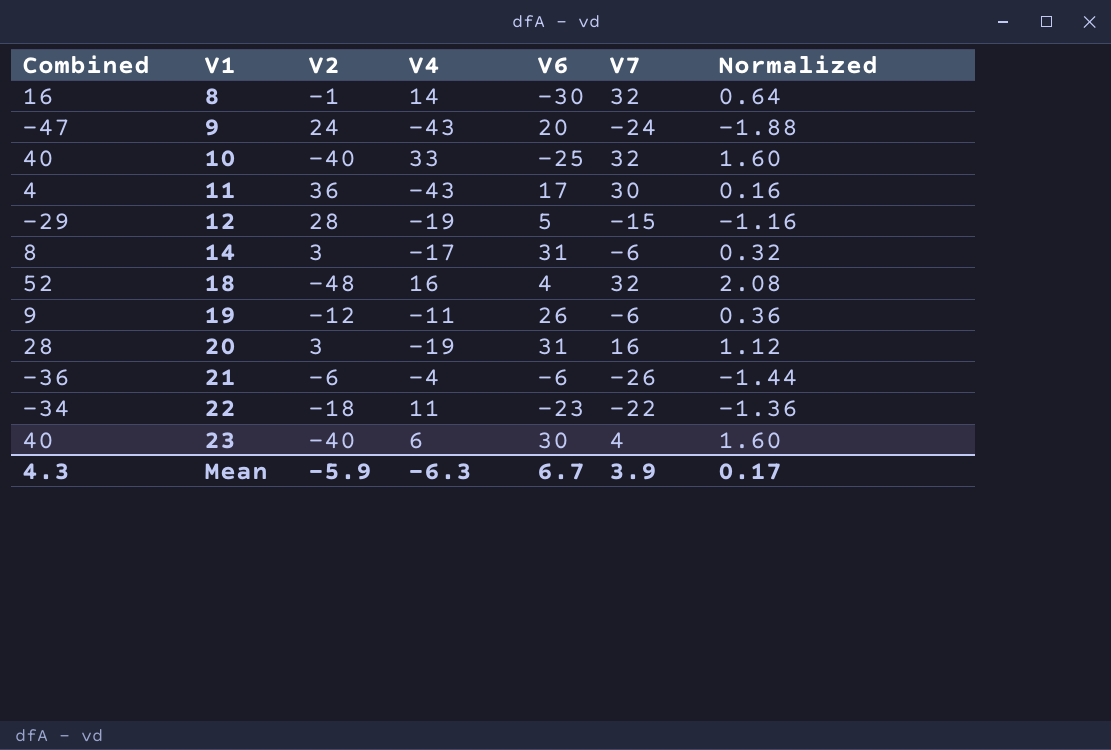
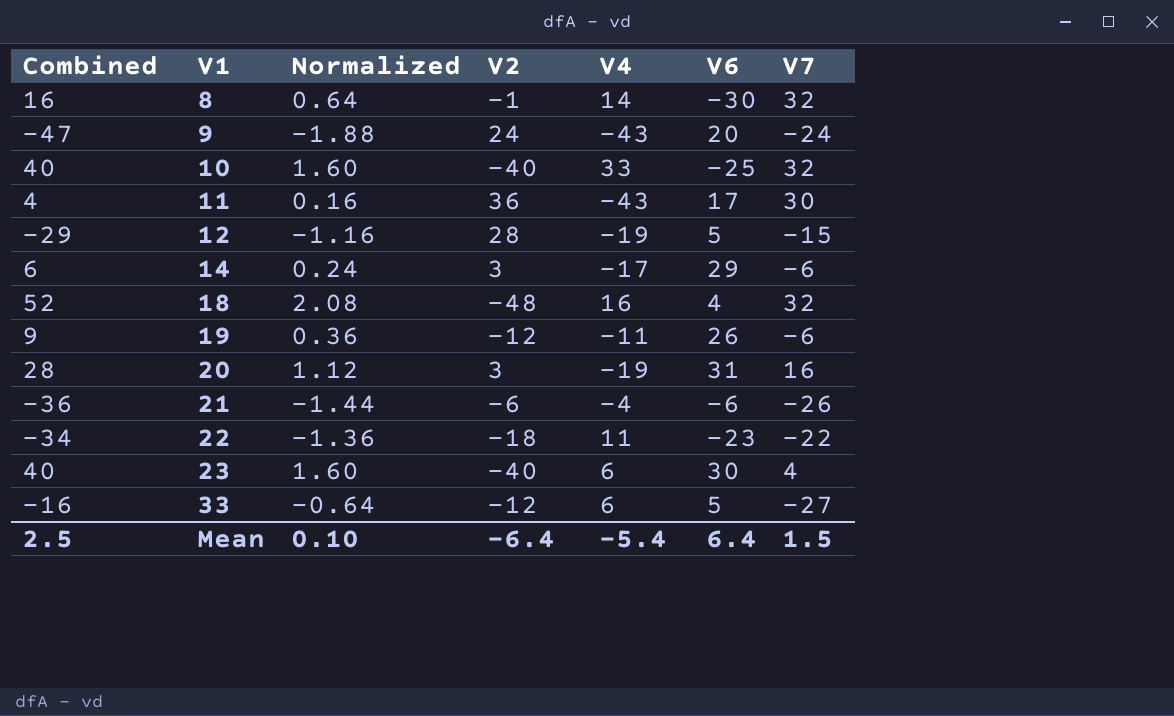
column Normalized | position: 7 -> 3
14 | Combined: 8 -> 6
14 | Normalized: 0.32 -> 0.24
14 | V6: 31 -> 29
row 33: none -> -16 | -0.64 | -12 | 6 | 5 | -27
Mean | Combined: 4.3 -> 2.5
Mean | Normalized: 0.17 -> 0.10
Mean | V2: -5.9 -> -6.4
Mean | V4: -6.3 -> -5.4
Mean | V6: 6.7 -> 6.4
Mean | V7: 3.9 -> 1.5

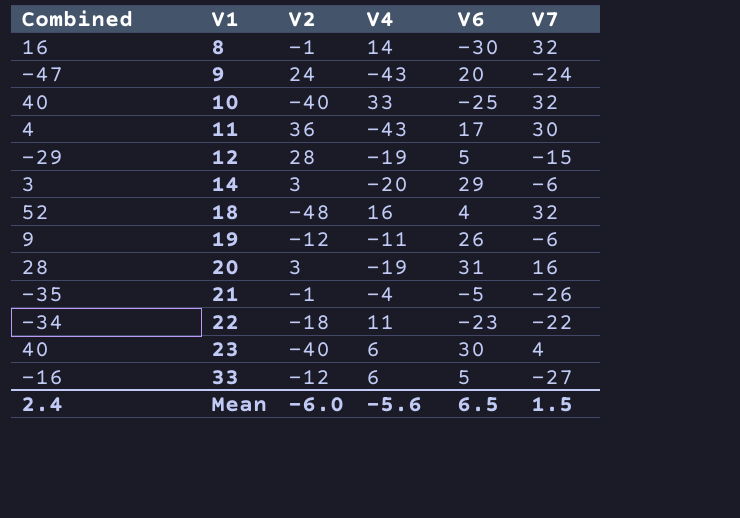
column Normalized | formula: [Combined] * 0.04 -> none
14 | Combined: 6 -> 3
14 | V4: -17 -> -20
21 | Combined: -36 -> -35
21 | V2: -6 -> -1
21 | V6: -6 -> -5
Mean | Combined: 2.5 -> 2.4
Mean | V2: -6.4 -> -6.0
Mean | V4: -5.4 -> -5.6
Mean | V6: 6.4 -> 6.5

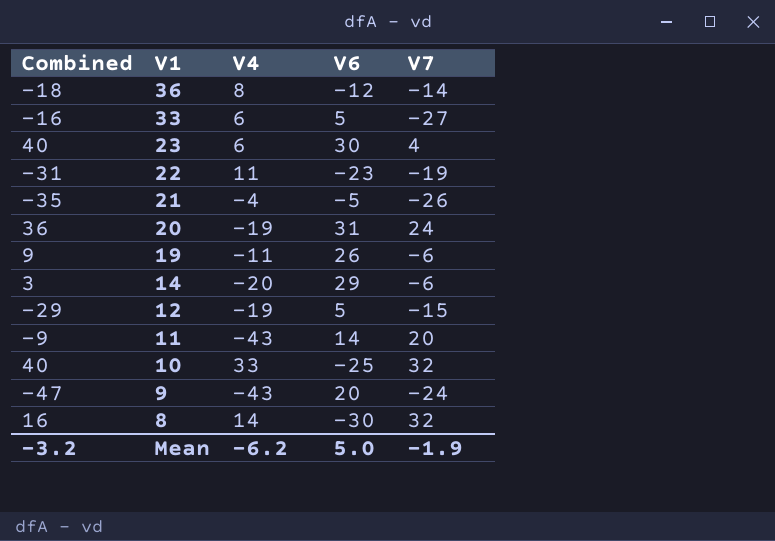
row order: V1 ascending -> V1 descending
column V2 | position: 3 -> none
row 18: 52 | -48 | 16 | 4 | 32 -> none
row 36: none -> -18 | 8 | -12 | -14
22 | Combined: -34 -> -31
22 | V7: -22 -> -19
20 | Combined: 28 -> 36
20 | V7: 16 -> 24
11 | Combined: 4 -> -9
11 | V6: 17 -> 14
11 | V7: 30 -> 20
Mean | Combined: 2.4 -> -3.2
Mean | V4: -5.6 -> -6.2
Mean | V6: 6.5 -> 5.0
Mean | V7: 1.5 -> -1.9

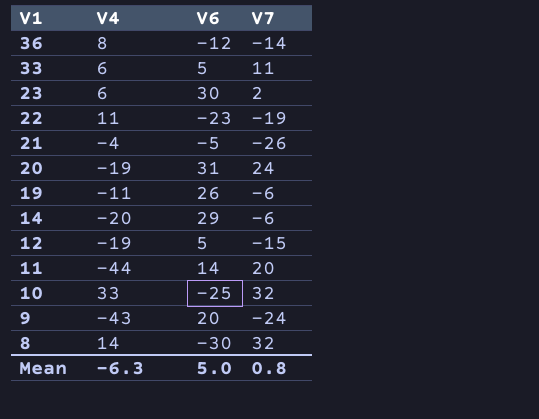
column Combined | formula: [V4] + [V6] + [V7] -> none
33 | V7: -27 -> 11
23 | V7: 4 -> 2
11 | V4: -43 -> -44
Mean | V4: -6.2 -> -6.3
Mean | V7: -1.9 -> 0.8

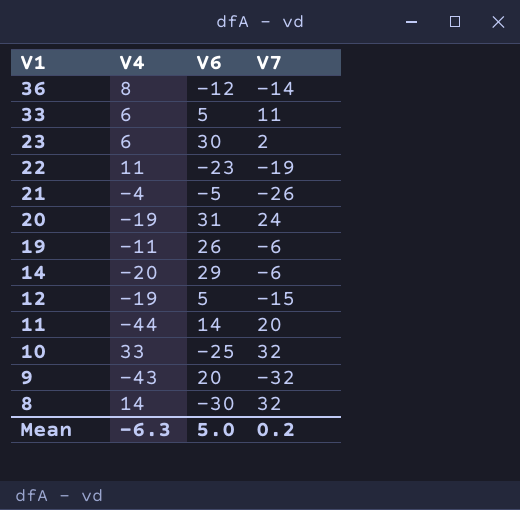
9 | V7: -24 -> -32
Mean | V7: 0.8 -> 0.2

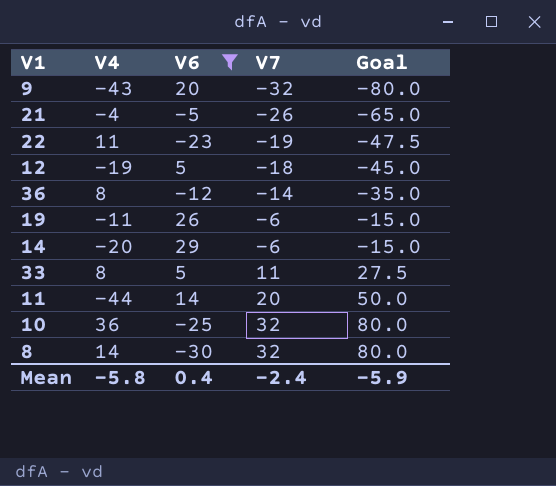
filter: none -> V6 <= 29
row order: V1 descending -> V7 ascending
column Goal | formula: none -> [V7] * 2.5
12 | V7: -15 -> -18
33 | V4: 6 -> 8
10 | V4: 33 -> 36
Mean | V4: -6.3 -> -5.8
Mean | V6: 5.0 -> 0.4
Mean | V7: 0.2 -> -2.4

